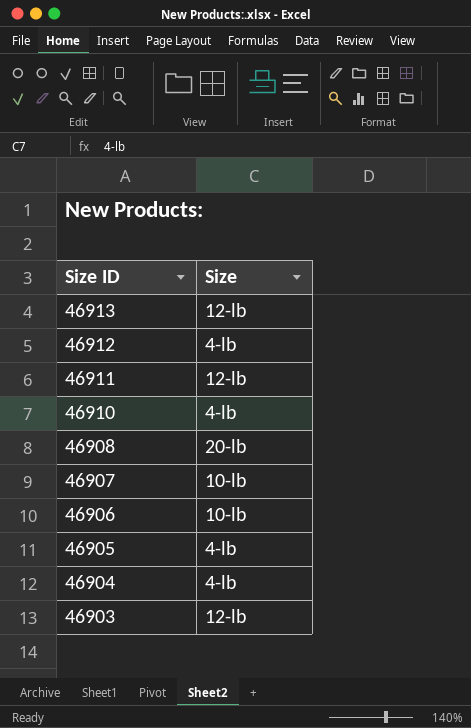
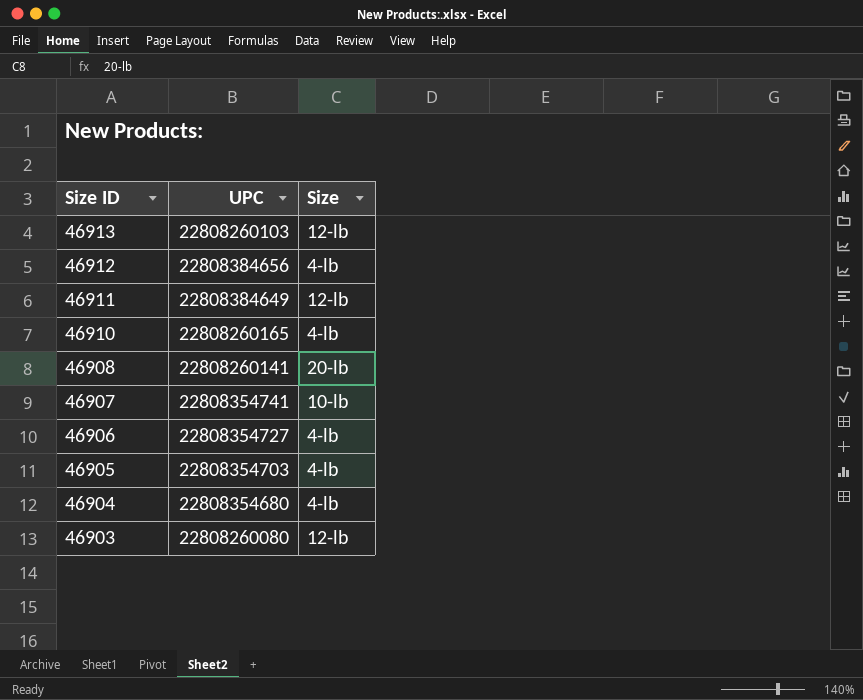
column UPC | position: none -> 2
46906 | Size: 10-lb -> 4-lb

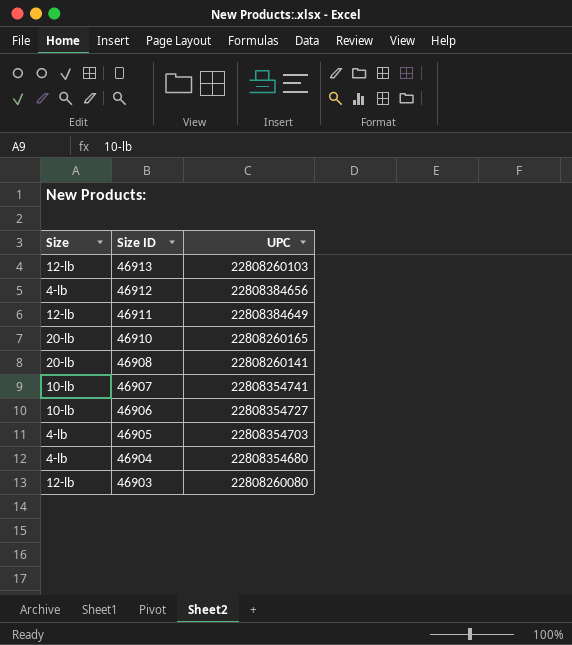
column Size | position: 3 -> 1
46910 | Size: 4-lb -> 20-lb
46906 | Size: 4-lb -> 10-lb

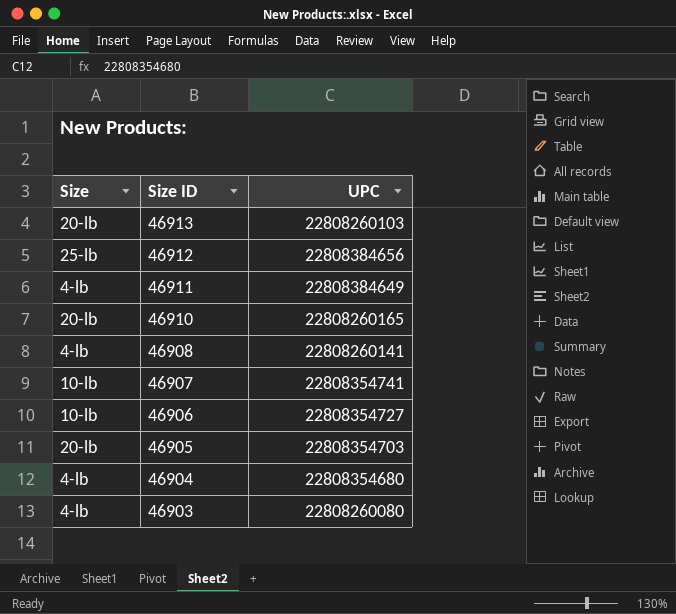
46913 | Size: 12-lb -> 20-lb
46912 | Size: 4-lb -> 25-lb
46911 | Size: 12-lb -> 4-lb
46908 | Size: 20-lb -> 4-lb
46905 | Size: 4-lb -> 20-lb
46903 | Size: 12-lb -> 4-lb

